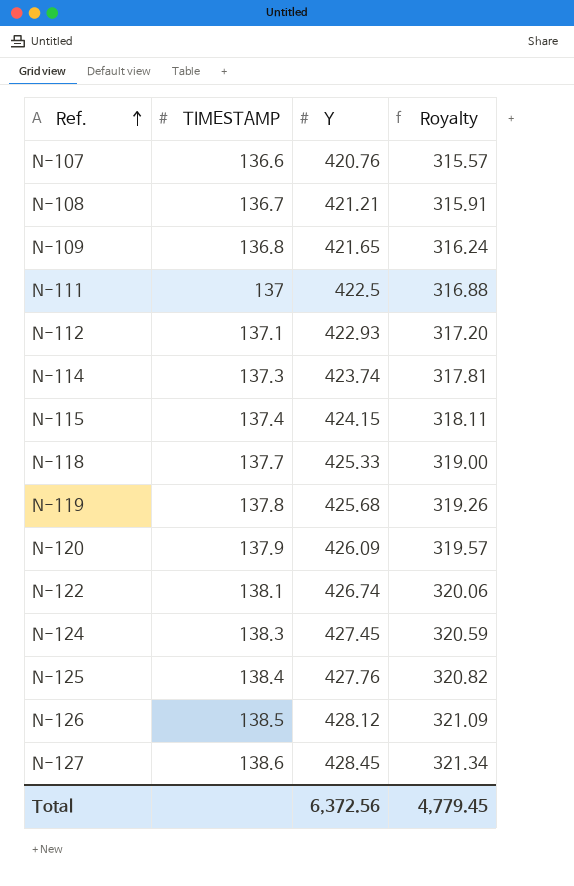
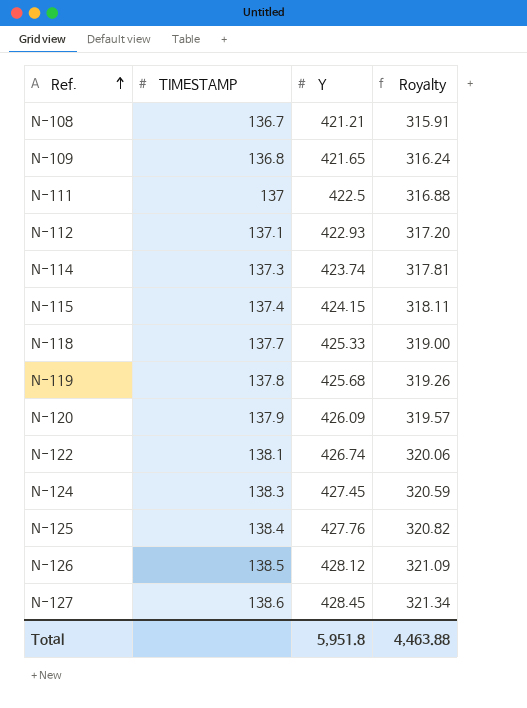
row N-107: 136.6 | 420.76 | 315.57 -> none
Total | Y: 6,372.56 -> 5,951.8
Total | Royalty: 4,779.45 -> 4,463.88

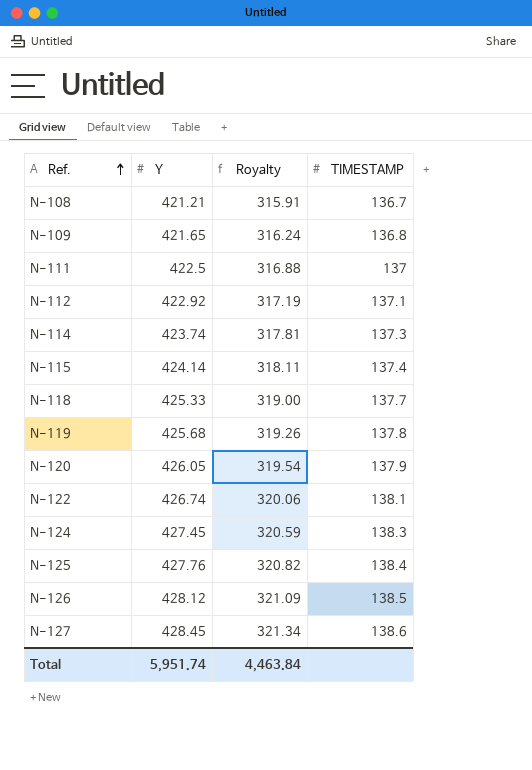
column TIMESTAMP | position: 2 -> 4
N-112 | Y: 422.93 -> 422.92
N-112 | Royalty: 317.20 -> 317.19
N-115 | Y: 424.15 -> 424.14
N-120 | Y: 426.09 -> 426.05
N-120 | Royalty: 319.57 -> 319.54
Total | Y: 5,951.8 -> 5,951.74
Total | Royalty: 4,463.88 -> 4,463.84

